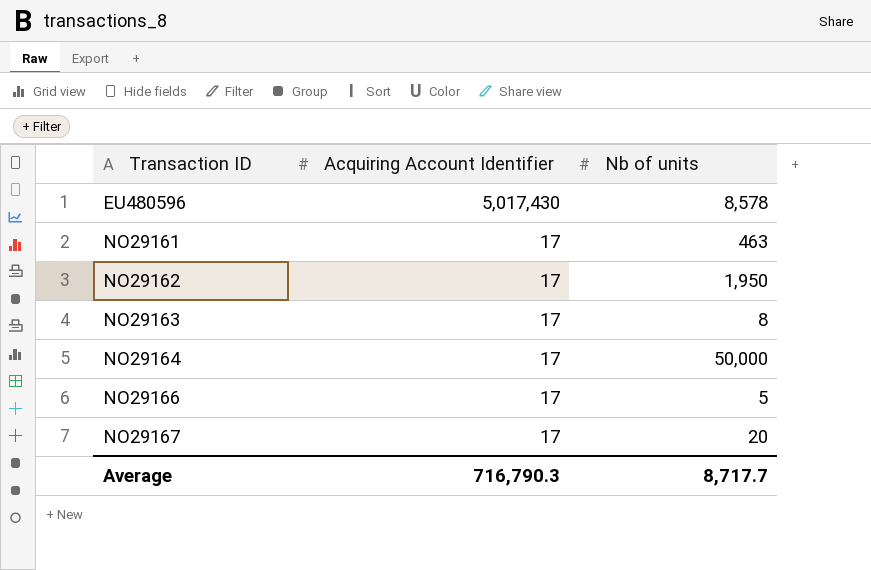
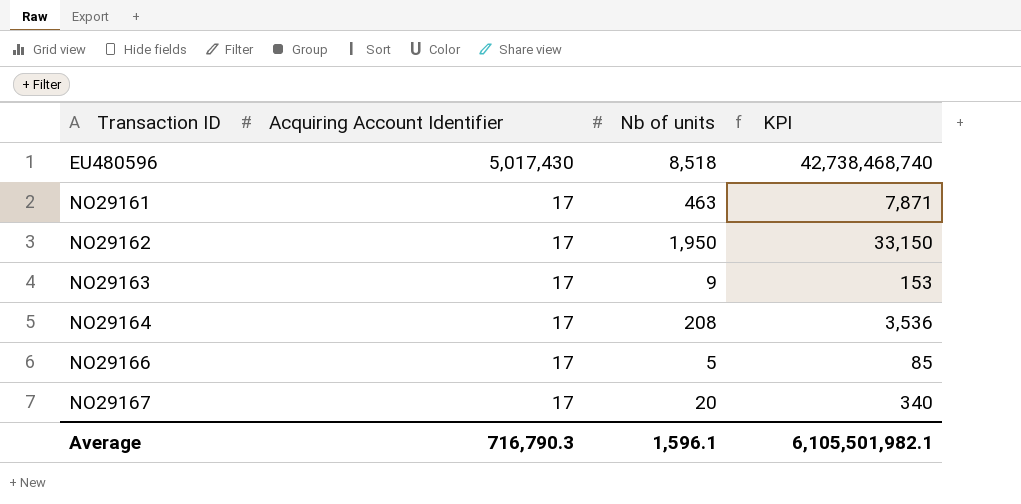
column KPI | formula: none -> [Acquiring Account Identifier] * [Nb of units]
EU480596 | Nb of units: 8,578 -> 8,518
NO29163 | Nb of units: 8 -> 9
NO29164 | Nb of units: 50,000 -> 208
Average | Nb of units: 8,717.7 -> 1,596.1

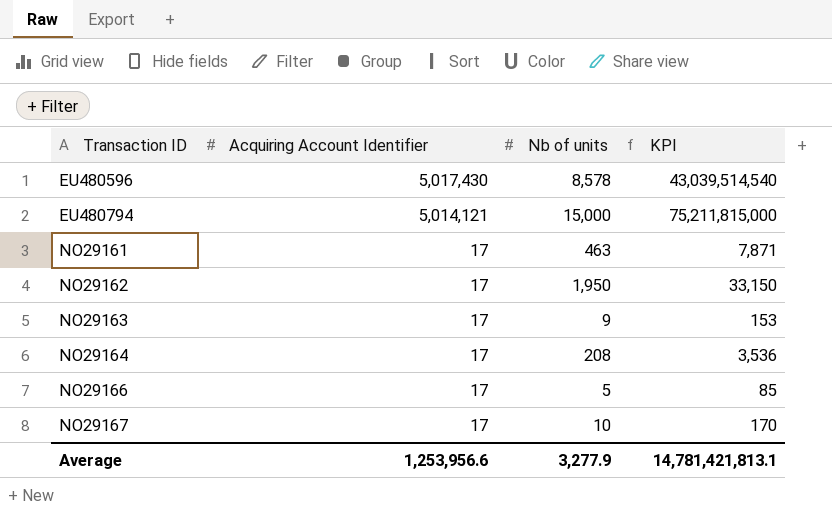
EU480596 | Nb of units: 8,518 -> 8,578
EU480596 | KPI: 42,738,468,740 -> 43,039,514,540
row EU480794: none -> 5,014,121 | 15,000 | 75,211,815,000
NO29167 | Nb of units: 20 -> 10
NO29167 | KPI: 340 -> 170
Average | Acquiring Account Identifier: 716,790.3 -> 1,253,956.6
Average | Nb of units: 1,596.1 -> 3,277.9
Average | KPI: 6,105,501,982.1 -> 14,781,421,813.1

